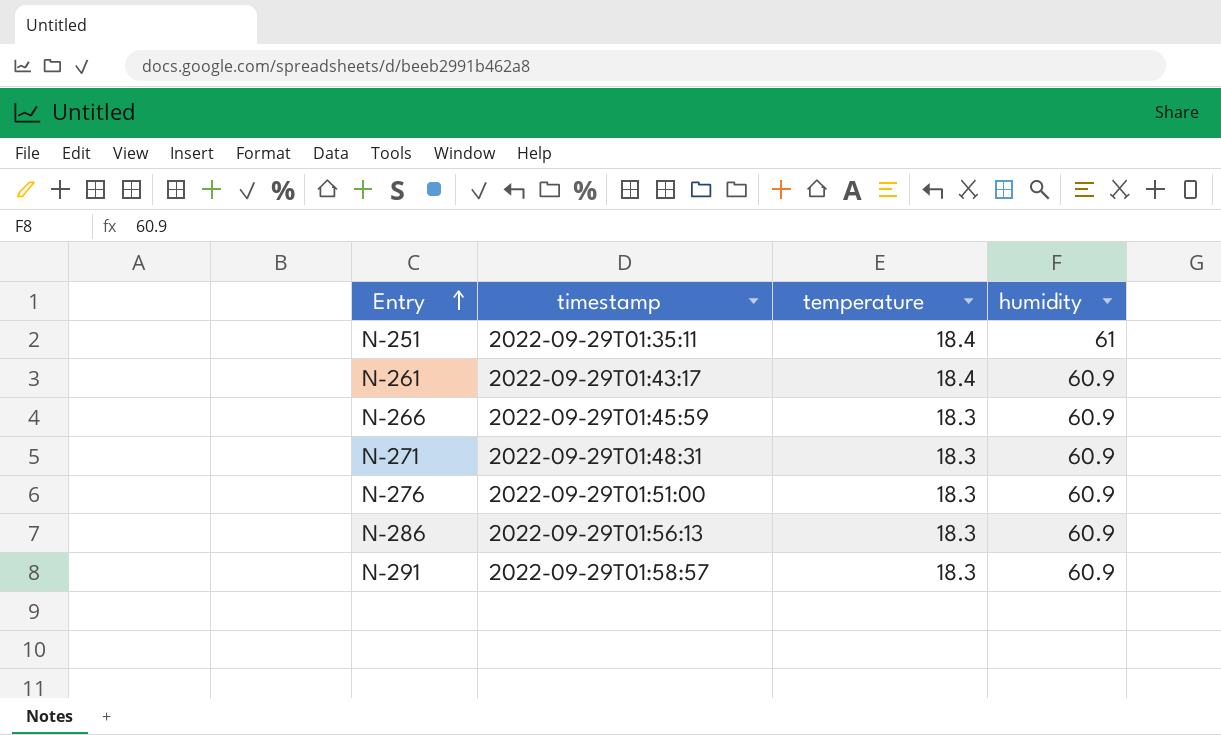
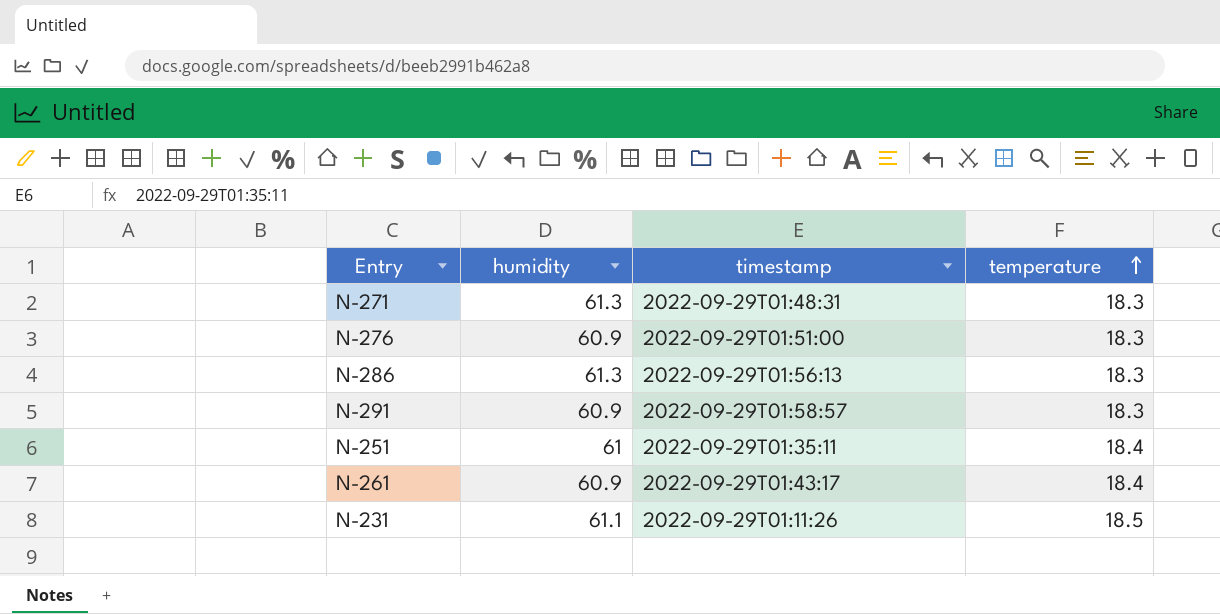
row order: Entry ascending -> temperature ascending
column humidity | position: 4 -> 2
row N-266: 2022-09-29T01:45:59 | 18.3 | 60.9 -> none
N-271 | humidity: 60.9 -> 61.3
N-286 | humidity: 60.9 -> 61.3
row N-231: none -> 61.1 | 2022-09-29T01:11:26 | 18.5

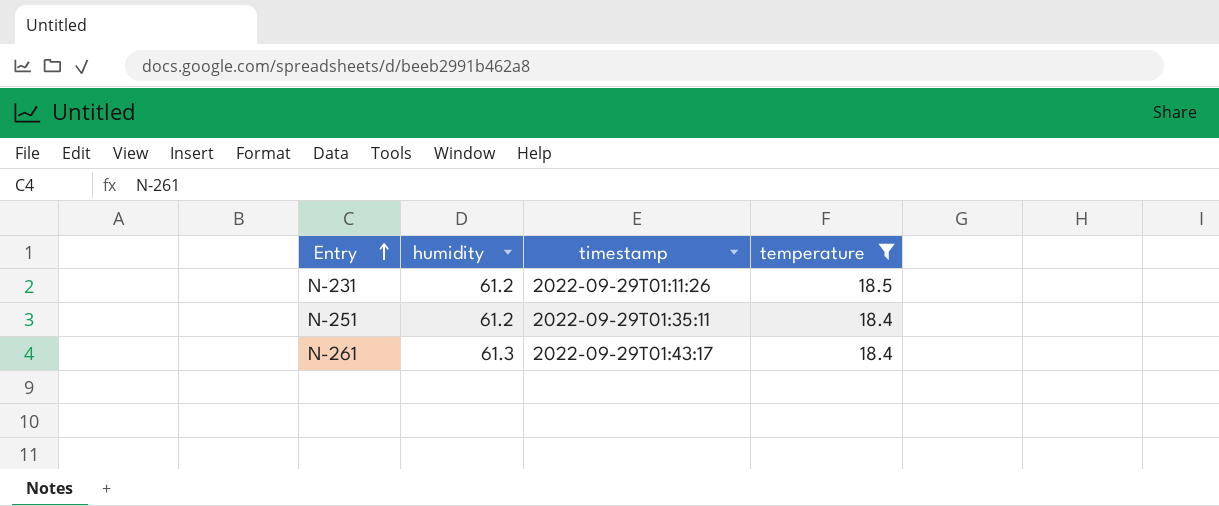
filter: none -> temperature != 18.3
row order: temperature ascending -> Entry ascending
N-231 | humidity: 61.1 -> 61.2
N-251 | humidity: 61 -> 61.2
N-261 | humidity: 60.9 -> 61.3

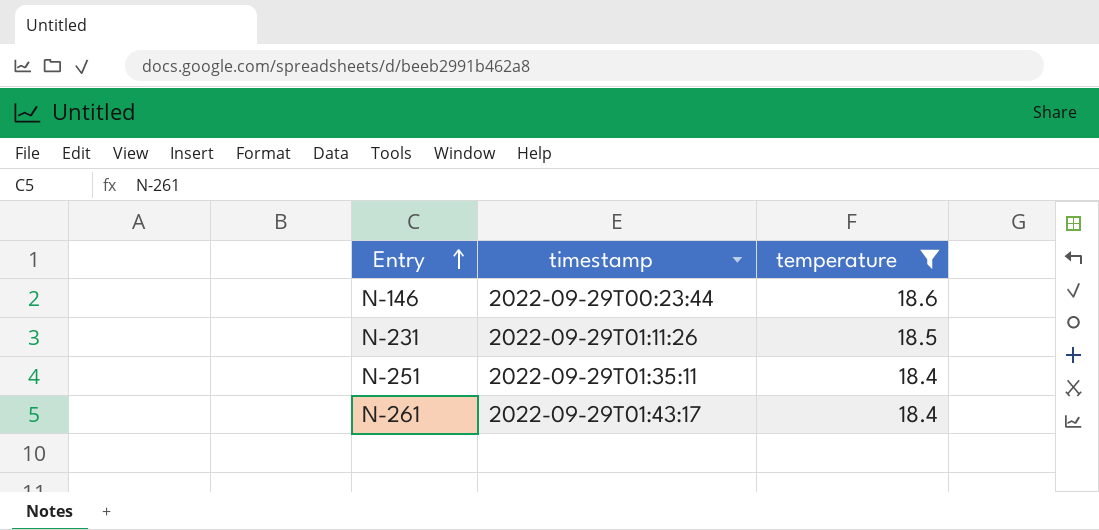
column humidity | position: 2 -> none
row N-146: none -> 2022-09-29T00:23:44 | 18.6

